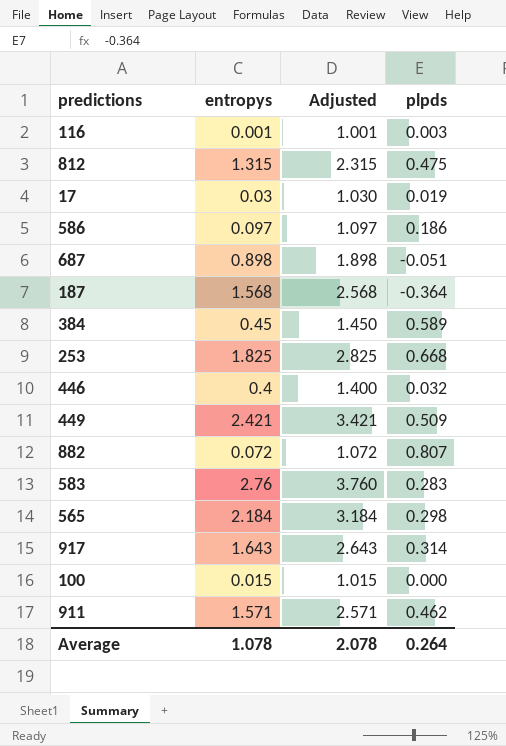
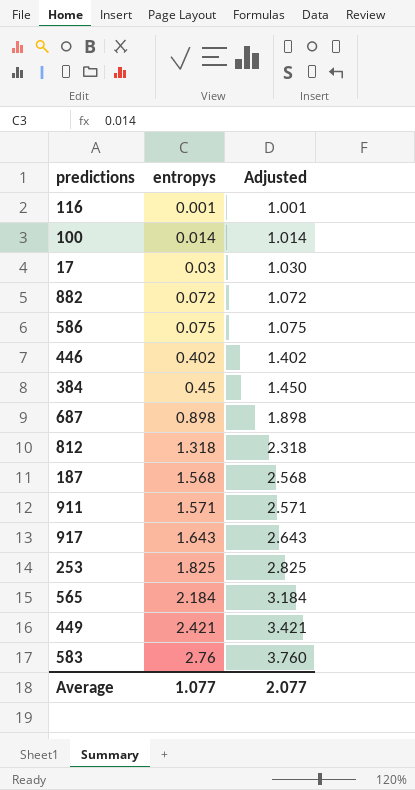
row order: none -> entropys ascending
column plpds | position: 4 -> none
100 | entropys: 0.015 -> 0.014
100 | Adjusted: 1.015 -> 1.014
586 | entropys: 0.097 -> 0.075
586 | Adjusted: 1.097 -> 1.075
446 | entropys: 0.4 -> 0.402
446 | Adjusted: 1.400 -> 1.402
812 | entropys: 1.315 -> 1.318
812 | Adjusted: 2.315 -> 2.318
Average | entropys: 1.078 -> 1.077
Average | Adjusted: 2.078 -> 2.077

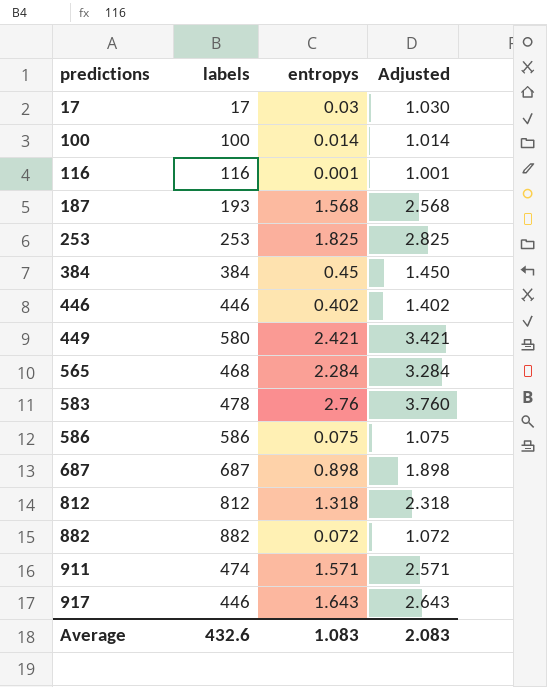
row order: entropys ascending -> predictions ascending
column labels | position: none -> 2
565 | entropys: 2.184 -> 2.284
565 | Adjusted: 3.184 -> 3.284
Average | entropys: 1.077 -> 1.083
Average | Adjusted: 2.077 -> 2.083

